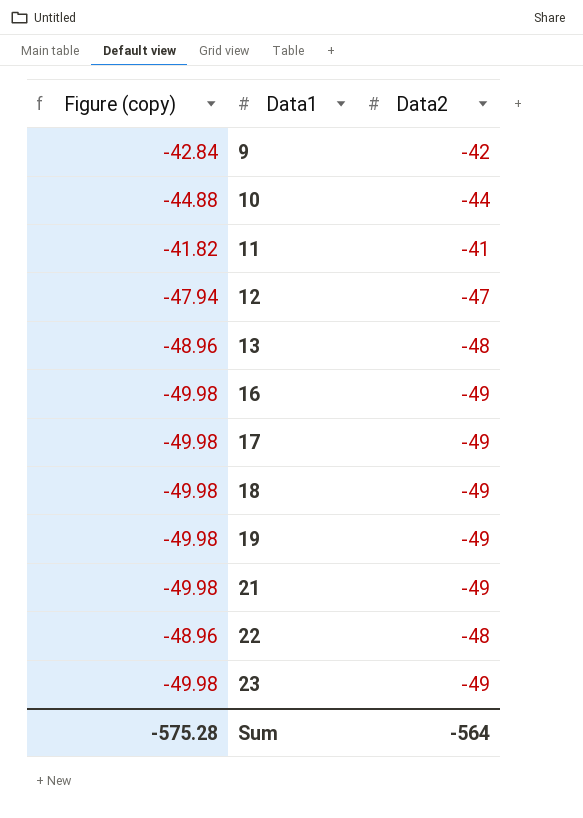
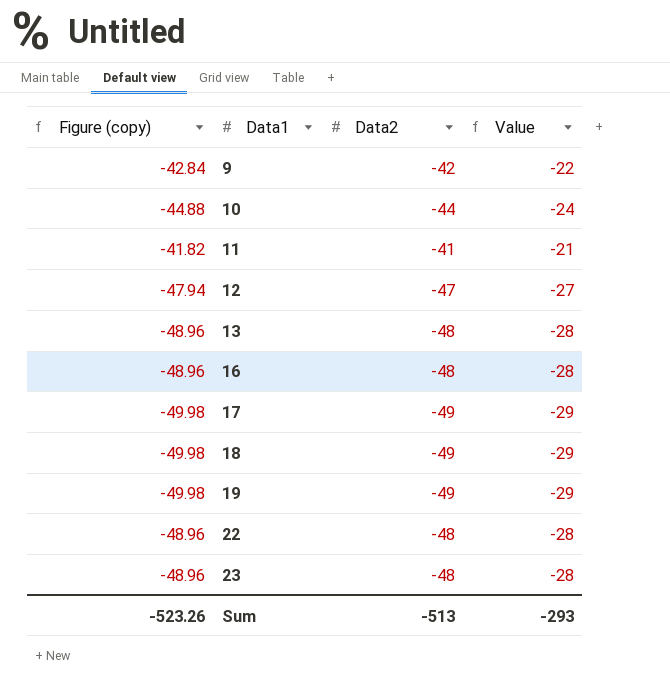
column Value | formula: none -> [Data2] + 20
row 21: -49.98 | -49 -> none
16 | Figure (copy): -49.98 -> -48.96
16 | Data2: -49 -> -48
23 | Figure (copy): -49.98 -> -48.96
23 | Data2: -49 -> -48
Sum | Figure (copy): -575.28 -> -523.26
Sum | Data2: -564 -> -513

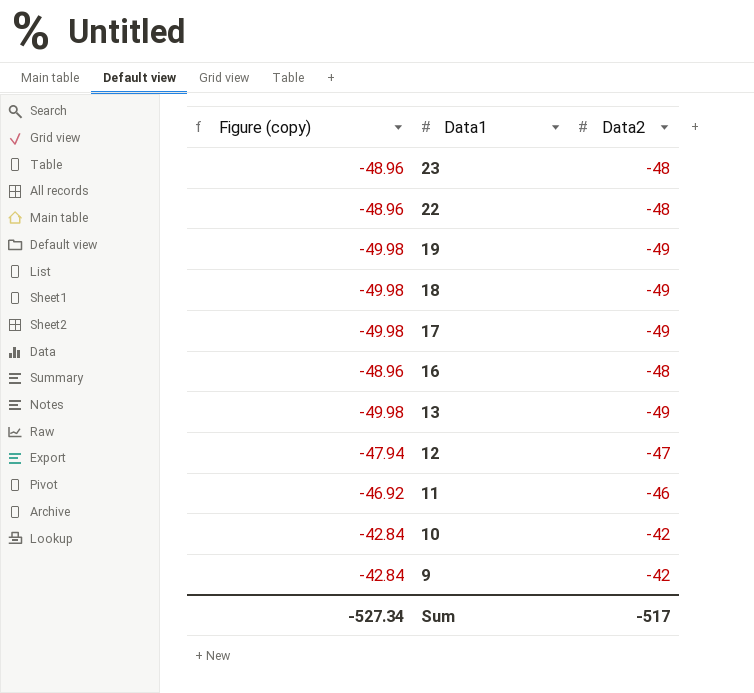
row order: Data1 ascending -> Data1 descending
column Value | formula: [Data2] + 20 -> none
13 | Figure (copy): -48.96 -> -49.98
13 | Data2: -48 -> -49
11 | Figure (copy): -41.82 -> -46.92
11 | Data2: -41 -> -46
10 | Figure (copy): -44.88 -> -42.84
10 | Data2: -44 -> -42
Sum | Figure (copy): -523.26 -> -527.34
Sum | Data2: -513 -> -517

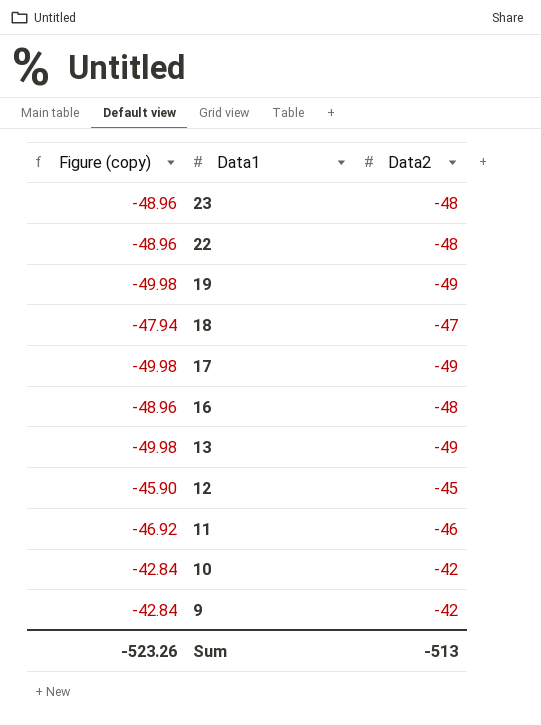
18 | Figure (copy): -49.98 -> -47.94
18 | Data2: -49 -> -47
12 | Figure (copy): -47.94 -> -45.90
12 | Data2: -47 -> -45
Sum | Figure (copy): -527.34 -> -523.26
Sum | Data2: -517 -> -513

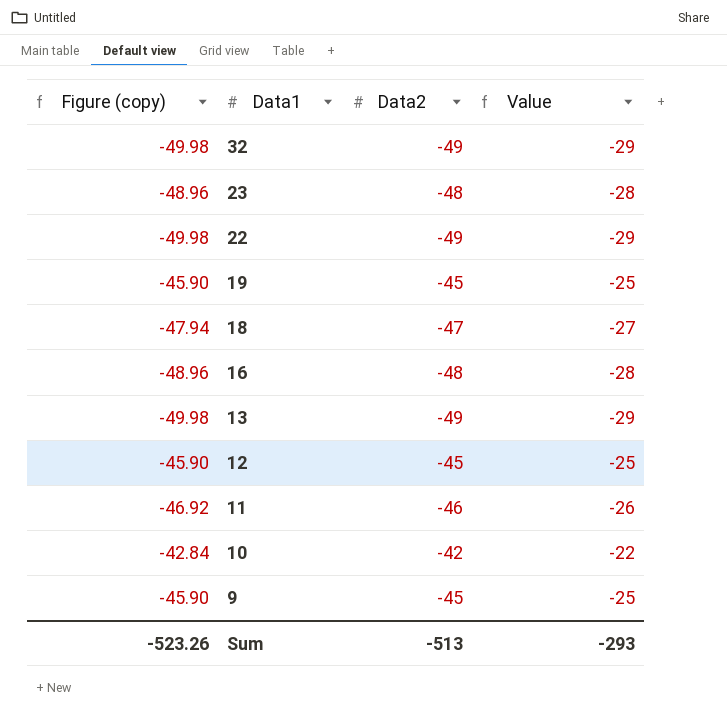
column Value | formula: none -> [Data2] + 20
row 17: -49.98 | -49 -> none
row 32: none -> -49.98 | -49 | -29
22 | Figure (copy): -48.96 -> -49.98
22 | Data2: -48 -> -49
19 | Figure (copy): -49.98 -> -45.90
19 | Data2: -49 -> -45
9 | Figure (copy): -42.84 -> -45.90
9 | Data2: -42 -> -45

